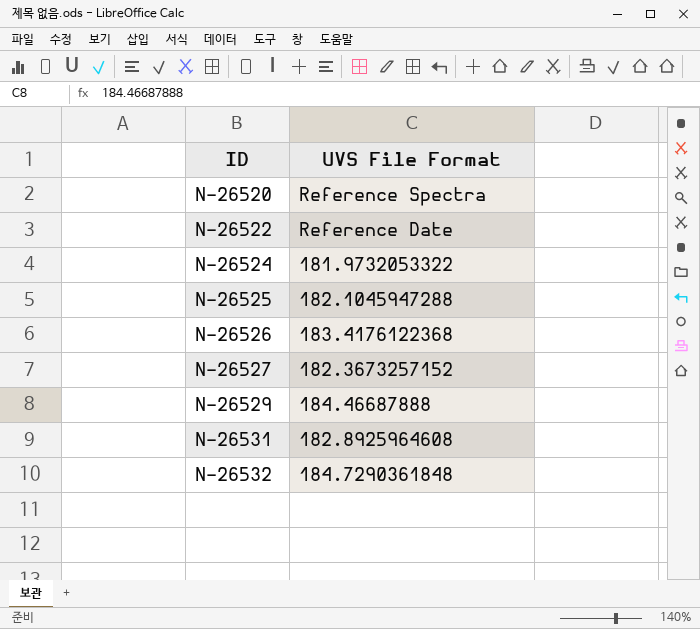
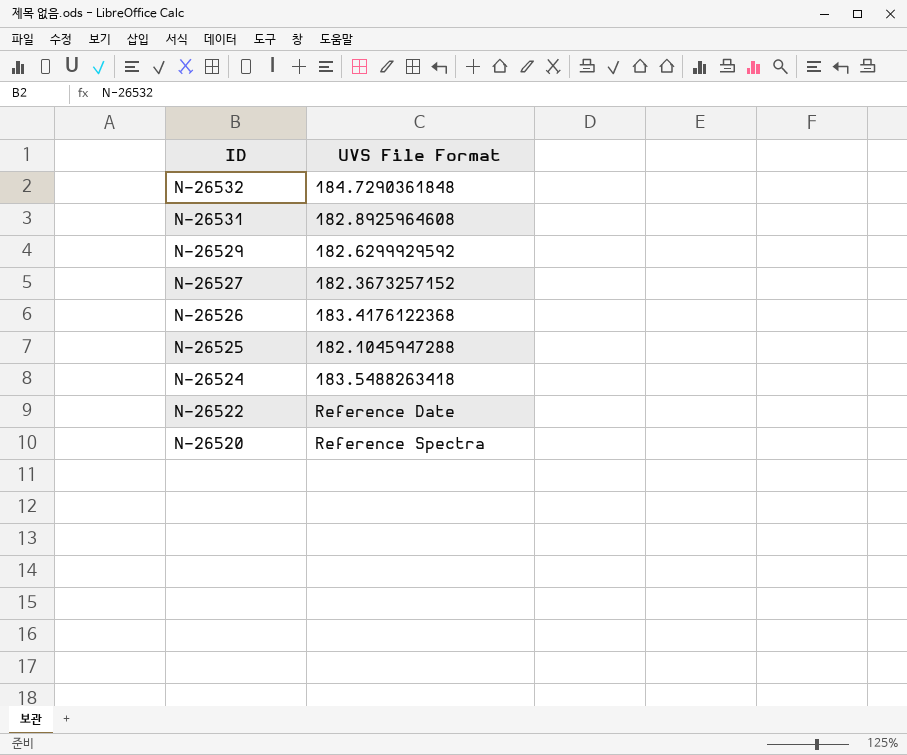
row order: ID ascending -> ID descending
N-26529 | UVS File Format: 184.46687888 -> 182.6299929592
N-26524 | UVS File Format: 181.9732053322 -> 183.5488263418

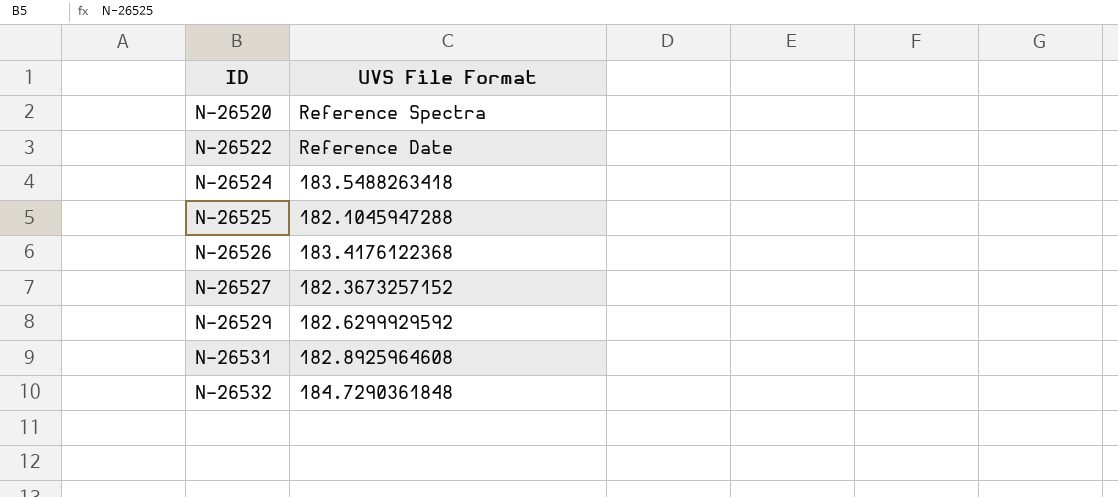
row order: ID descending -> ID ascending

